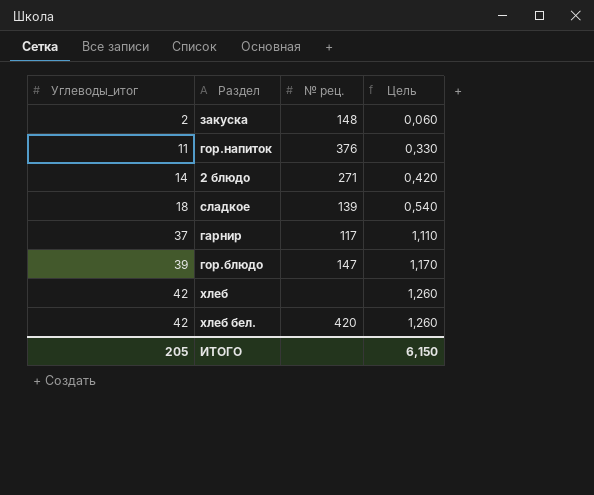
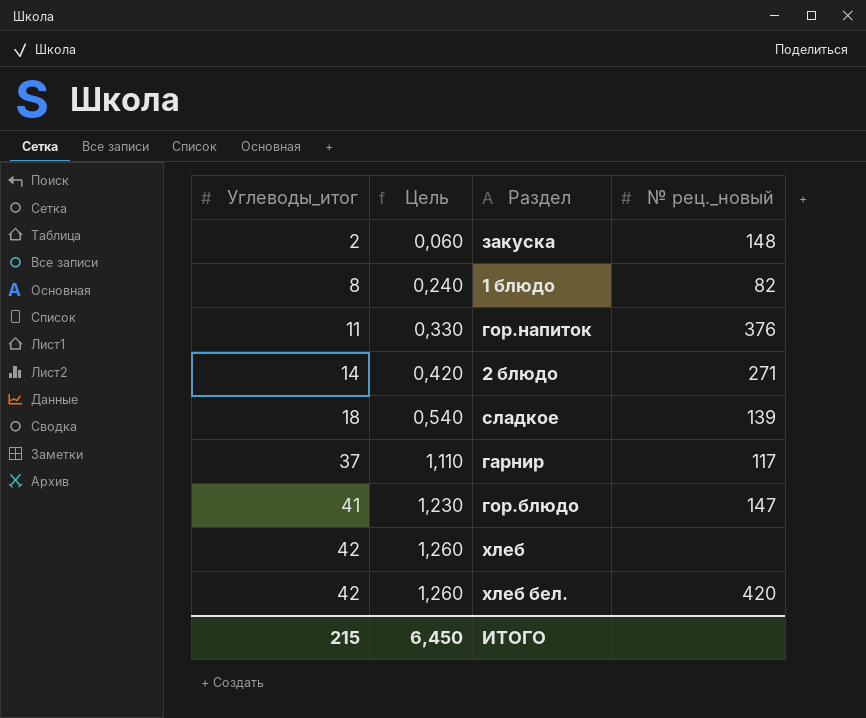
column Цель | position: 4 -> 2
column name: № рец. -> № рец._новый
row 1 блюдо: none -> 8 | 0,240 | 82
гор.блюдо | Углеводы_итог: 39 -> 41
гор.блюдо | Цель: 1,170 -> 1,230
ИТОГО | Углеводы_итог: 205 -> 215
ИТОГО | Цель: 6,150 -> 6,450

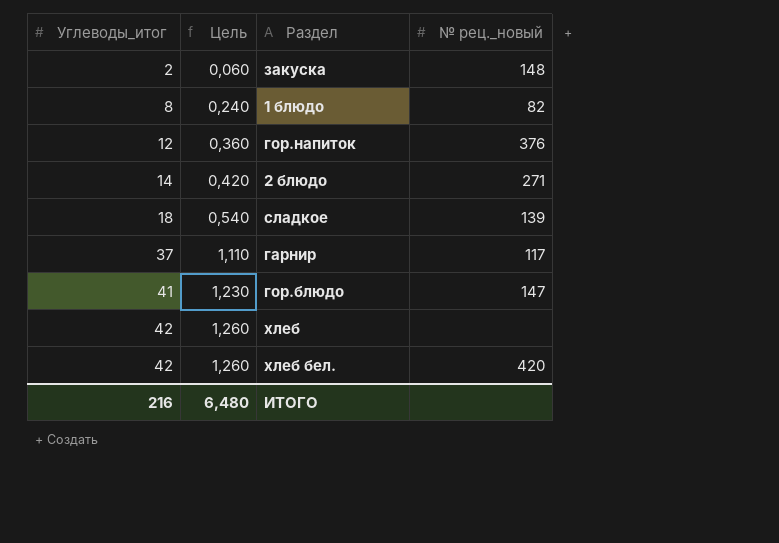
гор.напиток | Углеводы_итог: 11 -> 12
гор.напиток | Цель: 0,330 -> 0,360
ИТОГО | Углеводы_итог: 215 -> 216
ИТОГО | Цель: 6,450 -> 6,480

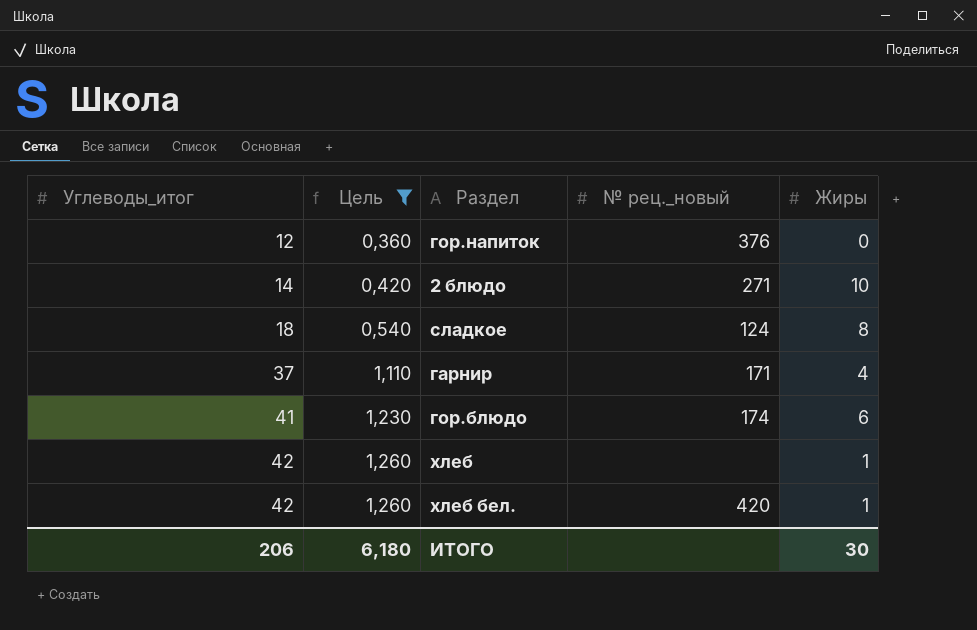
filter: none -> Цель >= 0,360
column Жиры | position: none -> 5
сладкое | № рец._новый: 139 -> 124
гарнир | № рец._новый: 117 -> 171
гор.блюдо | № рец._новый: 147 -> 174
ИТОГО | Углеводы_итог: 216 -> 206
ИТОГО | Цель: 6,480 -> 6,180

